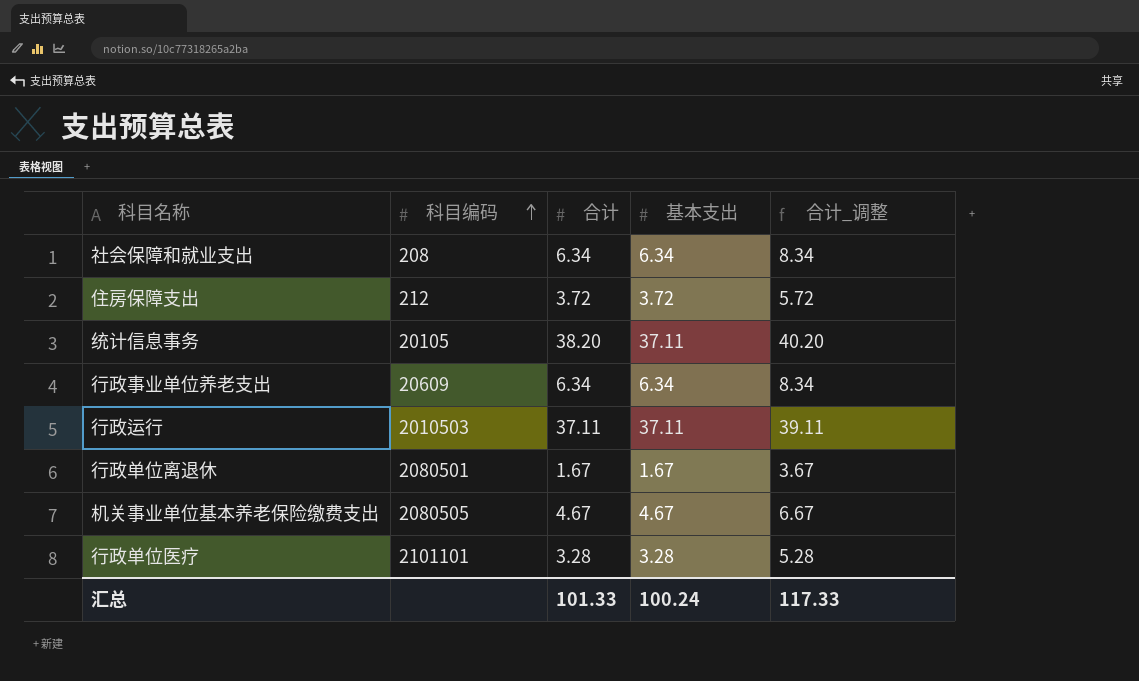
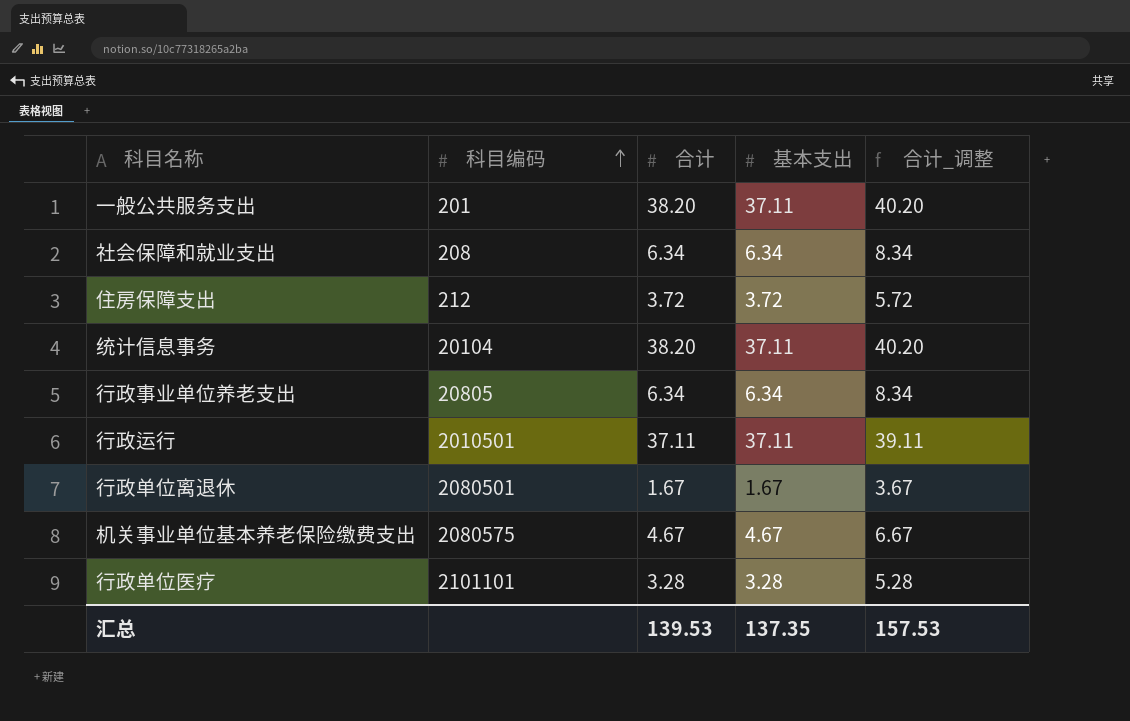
row 一般公共服务支出: none -> 201 | 38.20 | 37.11 | 40.20
统计信息事务 | 科目编码: 20105 -> 20104
行政事业单位养老支出 | 科目编码: 20609 -> 20805
行政运行 | 科目编码: 2010503 -> 2010501
机关事业单位基本养老保险缴费支出 | 科目编码: 2080505 -> 2080575
汇总 | 合计: 101.33 -> 139.53
汇总 | 基本支出: 100.24 -> 137.35
汇总 | 合计_调整: 117.33 -> 157.53

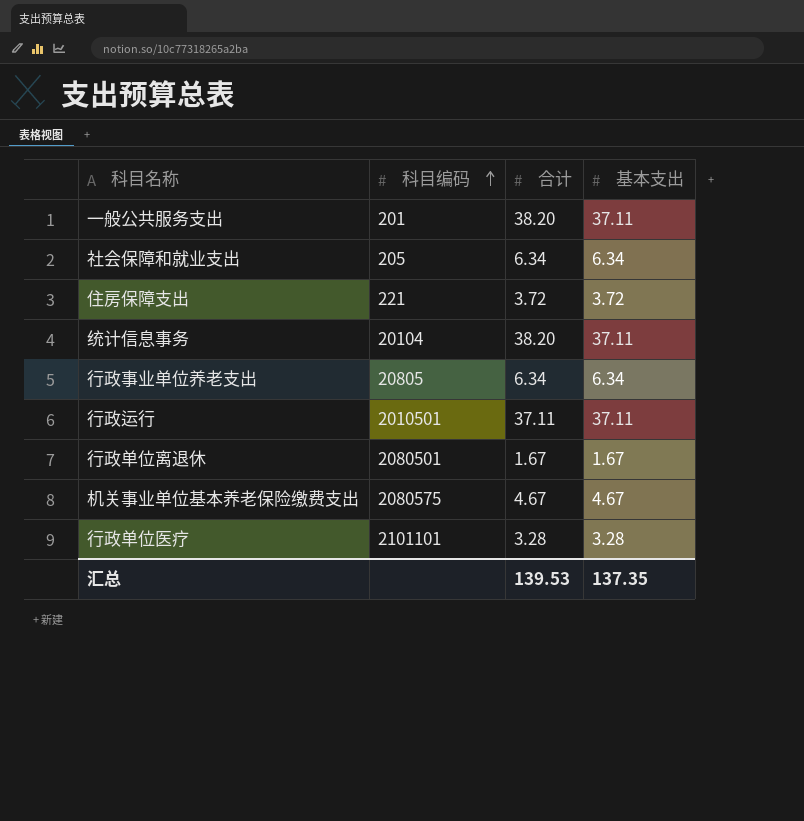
column 合计_调整 | formula: [合计] + 2 -> none
社会保障和就业支出 | 科目编码: 208 -> 205
住房保障支出 | 科目编码: 212 -> 221

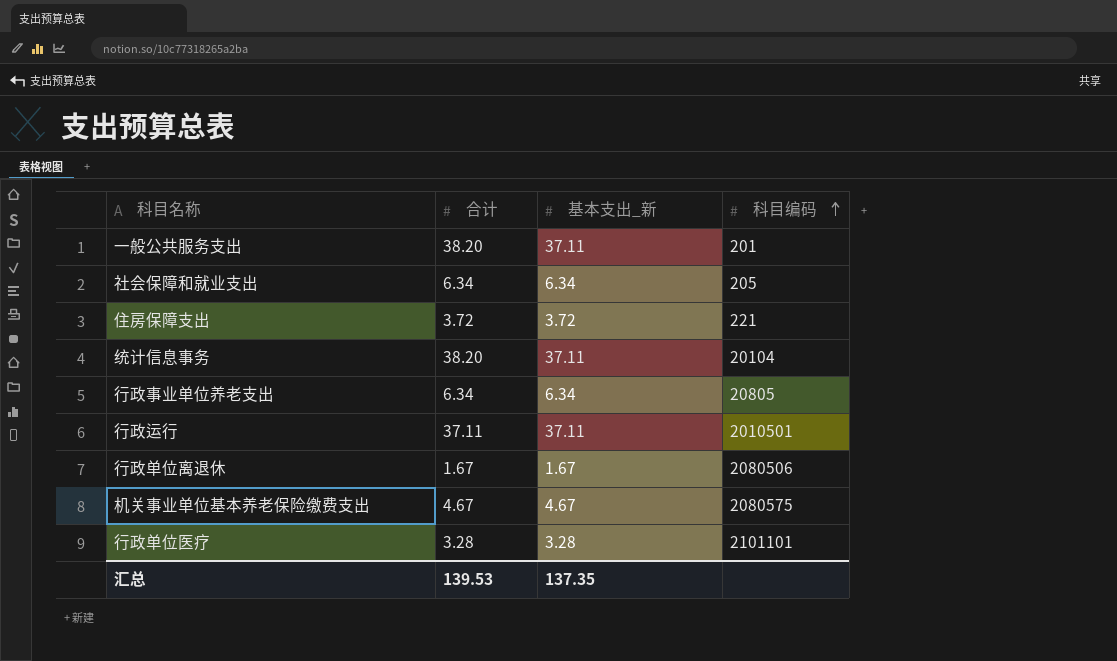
column name: 基本支出 -> 基本支出_新
column 科目编码 | position: 2 -> 4
行政单位离退休 | 科目编码: 2080501 -> 2080506

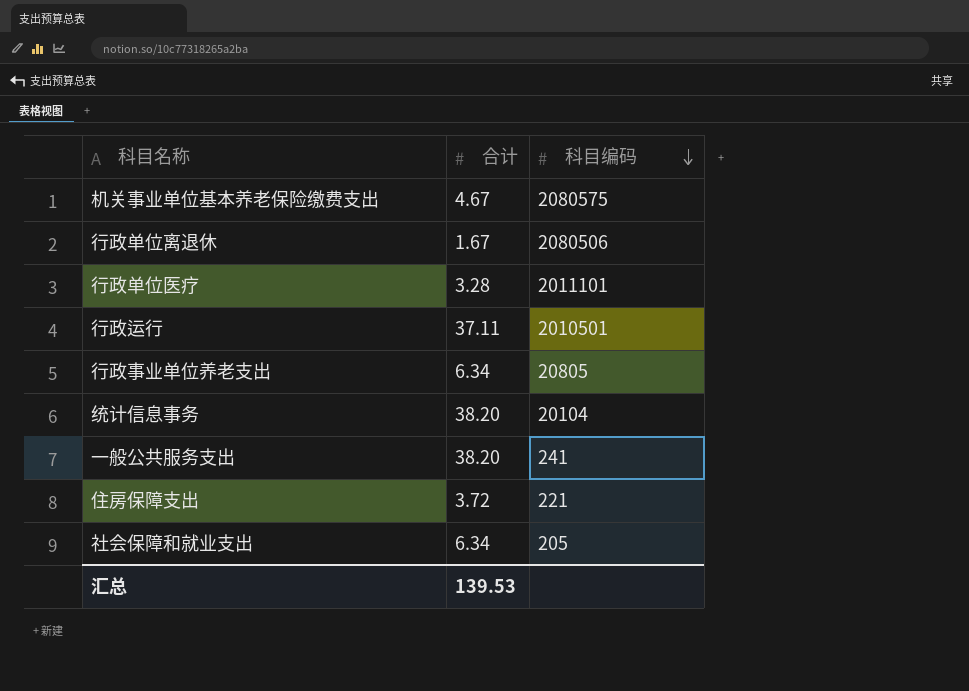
row order: 科目编码 ascending -> 科目编码 descending
column 基本支出_新 | position: 3 -> none
行政单位医疗 | 科目编码: 2101101 -> 2011101
一般公共服务支出 | 科目编码: 201 -> 241

